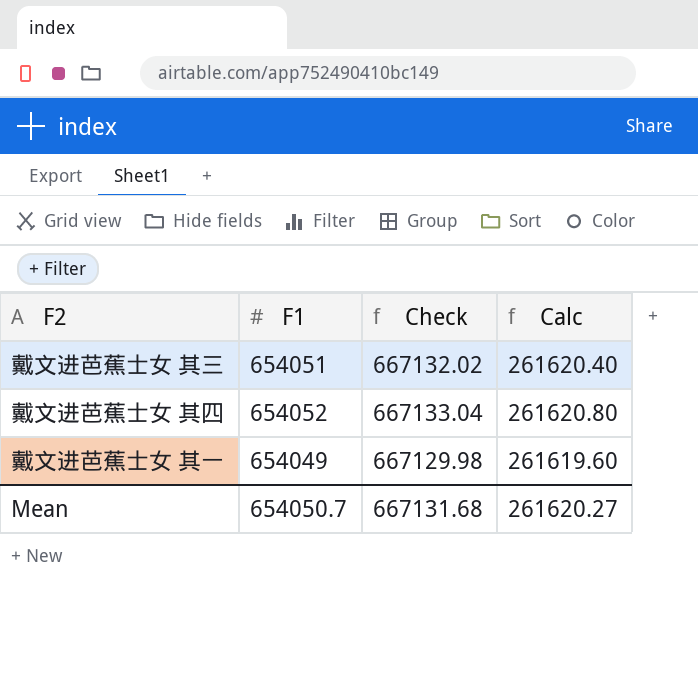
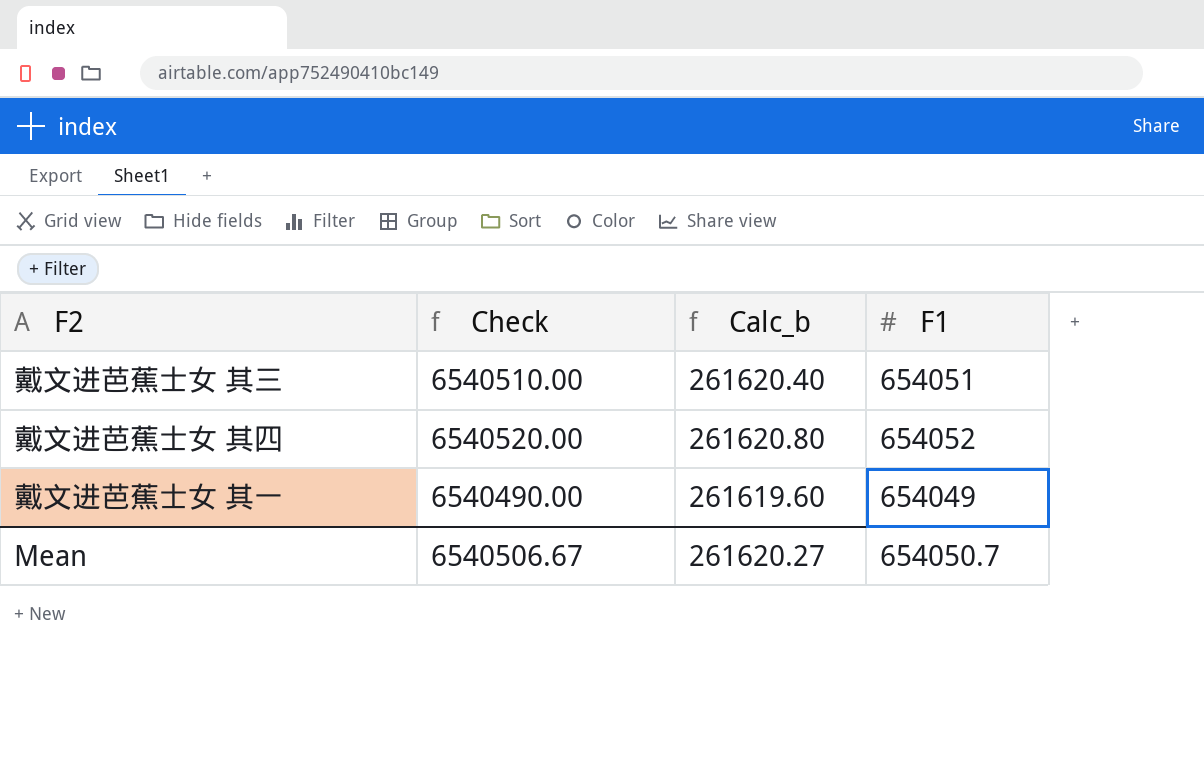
column Check | formula: [F1] * 1.02 -> [F1] * 10
column name: Calc -> Calc_b
column F1 | position: 2 -> 4
Mean | Check: 667131.68 -> 6540506.67

